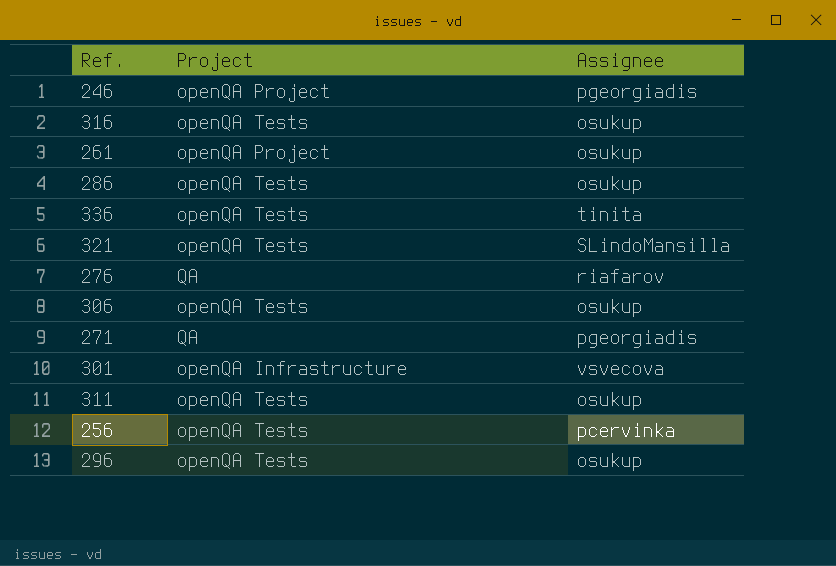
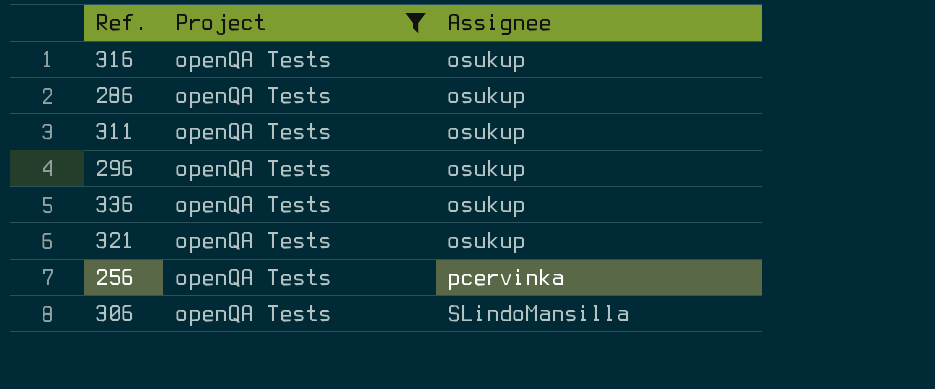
filter: none -> Project = openQA Tests
row order: none -> Assignee ascending
336 | Assignee: tinita -> osukup
321 | Assignee: SLindoMansilla -> osukup
306 | Assignee: osukup -> SLindoMansilla

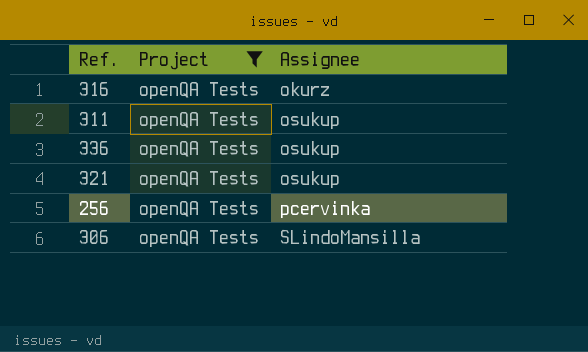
row 286: openQA Tests | osukup -> none
row 296: openQA Tests | osukup -> none
316 | Assignee: osukup -> okurz

